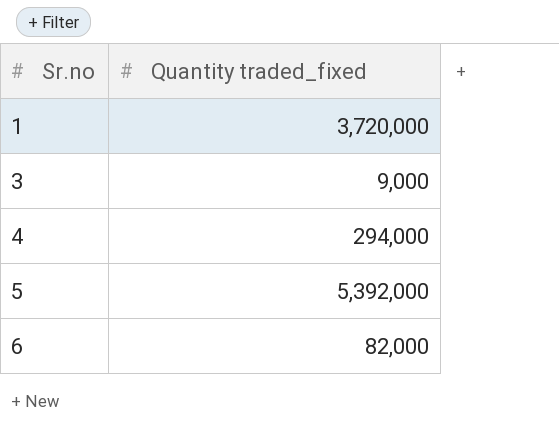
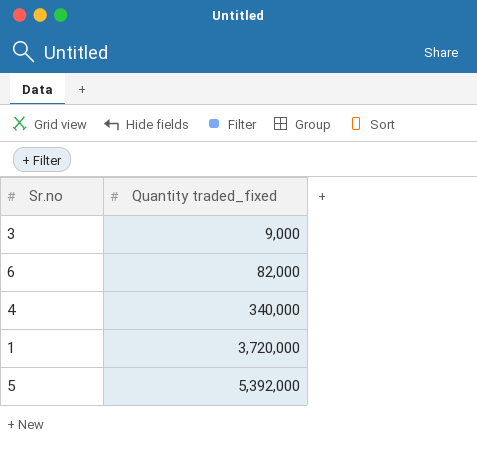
row order: Sr.no ascending -> Quantity traded_fixed ascending
4 | Quantity traded_fixed: 294,000 -> 340,000

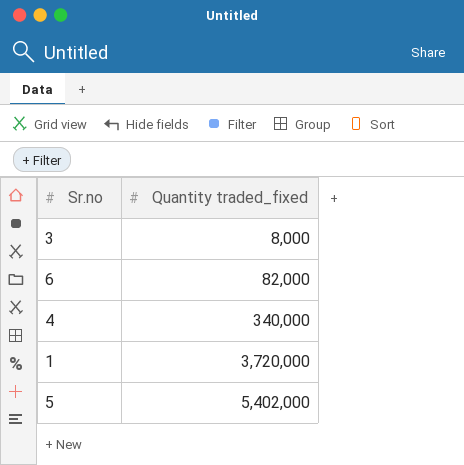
3 | Quantity traded_fixed: 9,000 -> 8,000
5 | Quantity traded_fixed: 5,392,000 -> 5,402,000

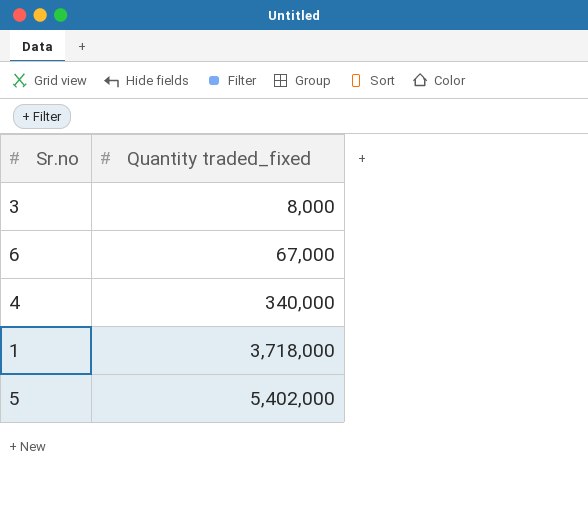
6 | Quantity traded_fixed: 82,000 -> 67,000
1 | Quantity traded_fixed: 3,720,000 -> 3,718,000

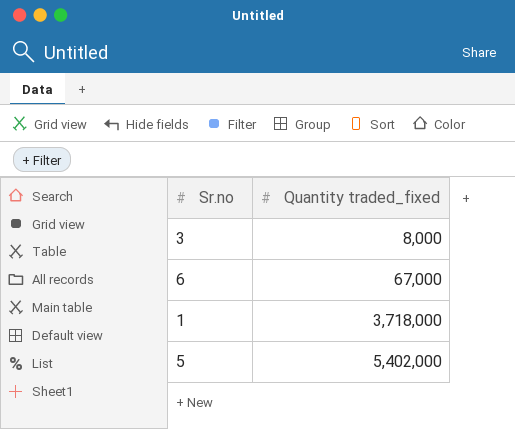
row 4: 340,000 -> none

